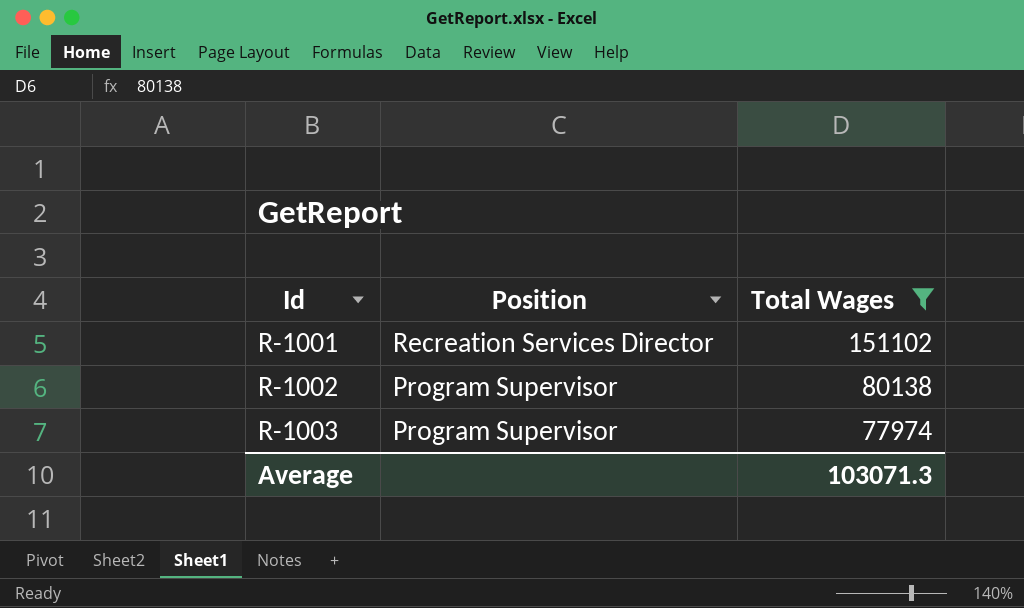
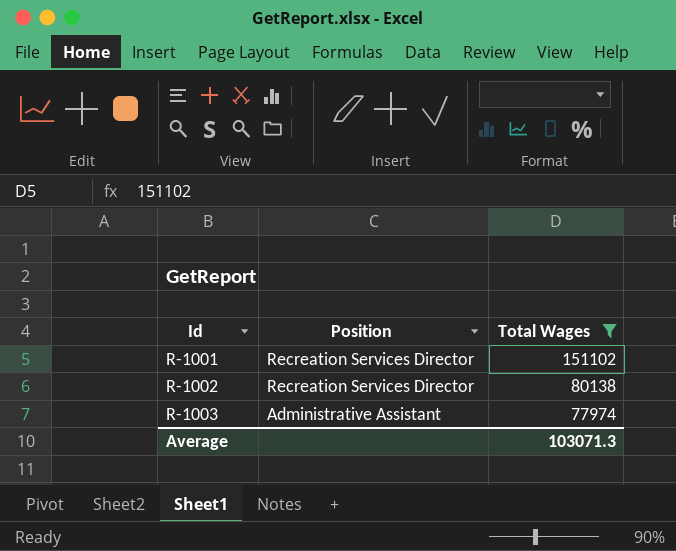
R-1002 | Position: Program Supervisor -> Recreation Services Director
R-1003 | Position: Program Supervisor -> Administrative Assistant

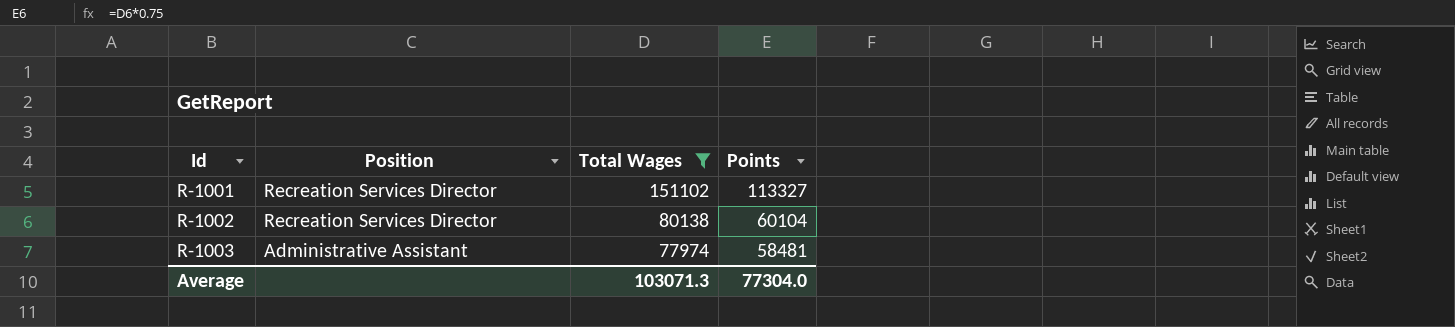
column Points | formula: none -> [Total Wages] * 0.75

